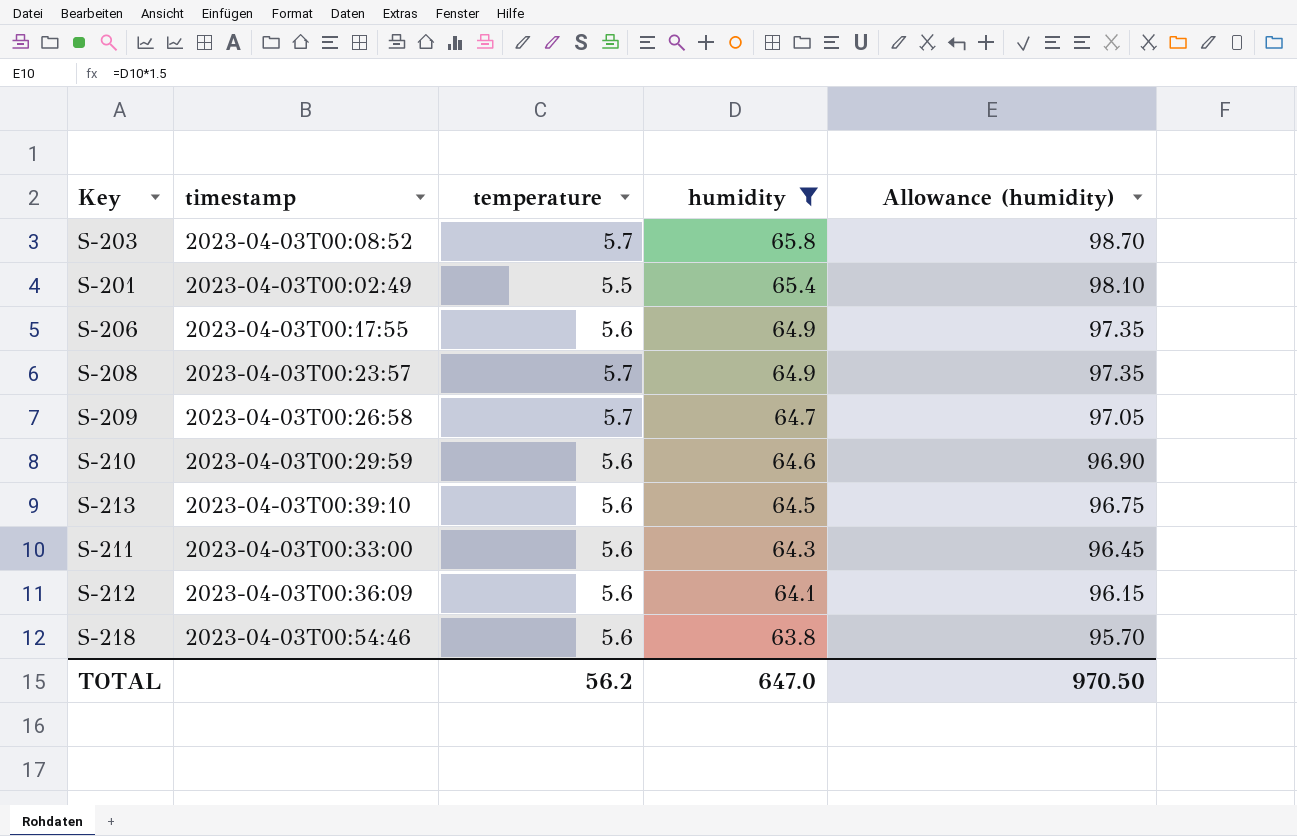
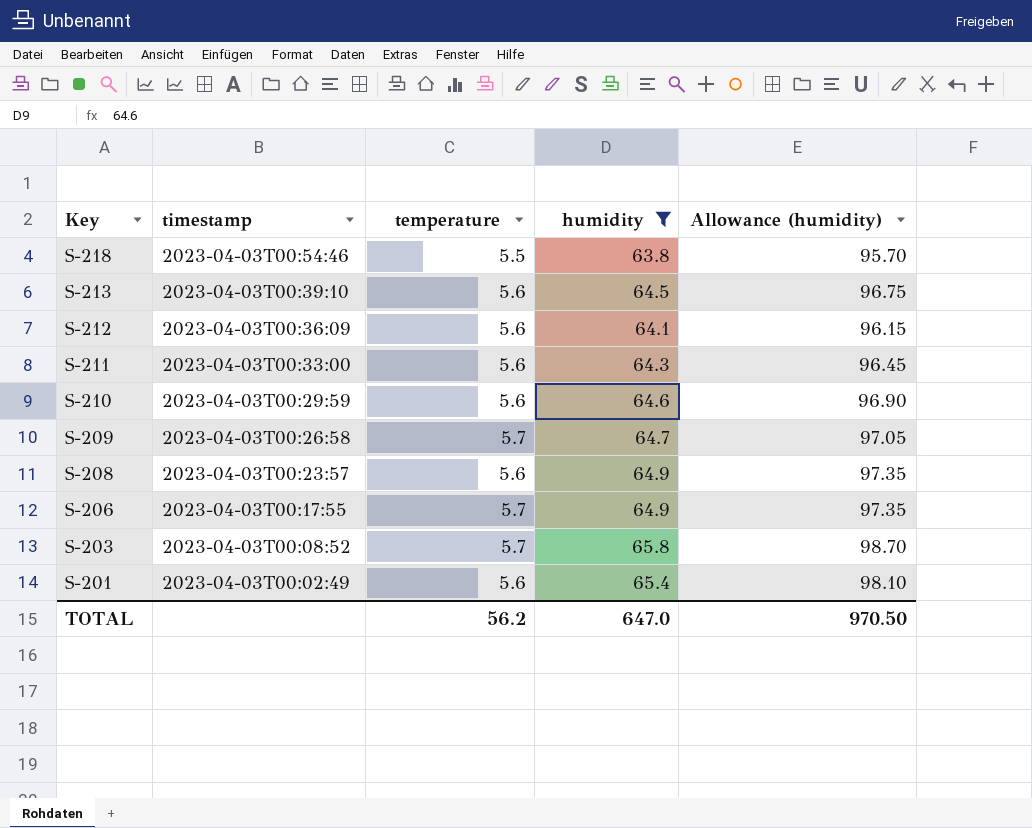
row order: humidity descending -> Key descending
S-218 | temperature: 5.6 -> 5.5
S-208 | temperature: 5.7 -> 5.6
S-206 | temperature: 5.6 -> 5.7
S-201 | temperature: 5.5 -> 5.6

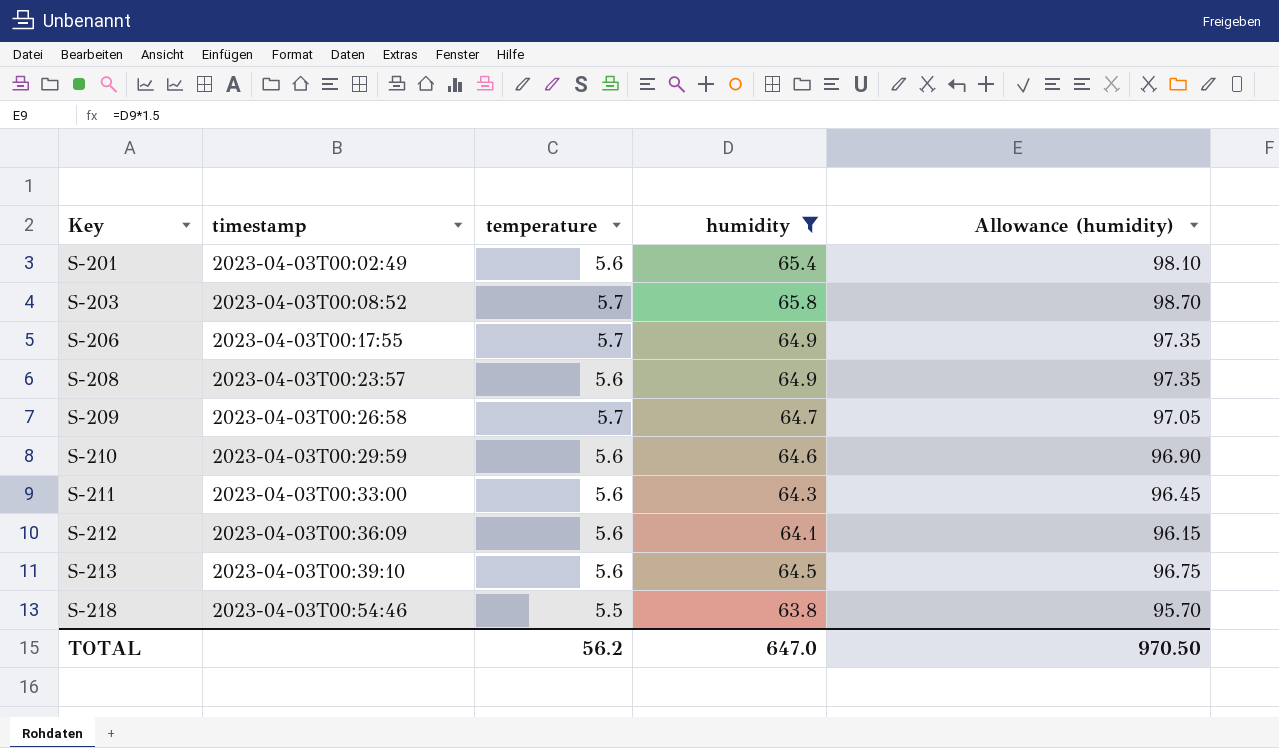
row order: Key descending -> Key ascending

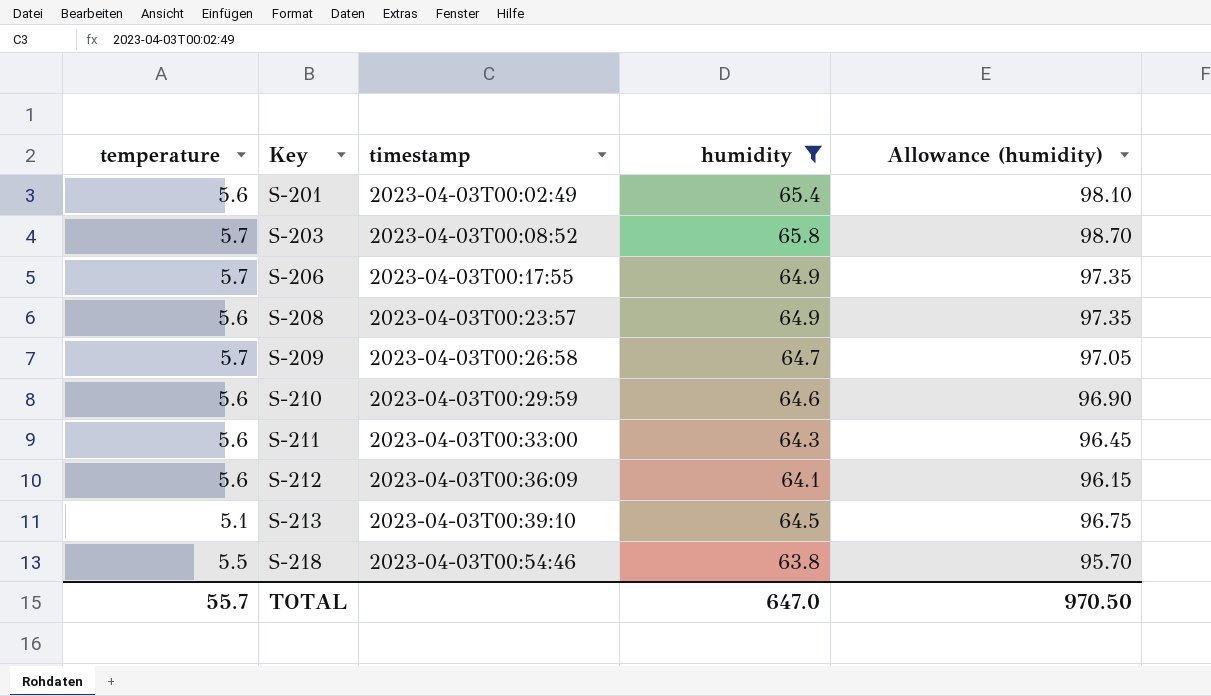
column temperature | position: 3 -> 1
S-213 | temperature: 5.6 -> 5.1
TOTAL | temperature: 56.2 -> 55.7

